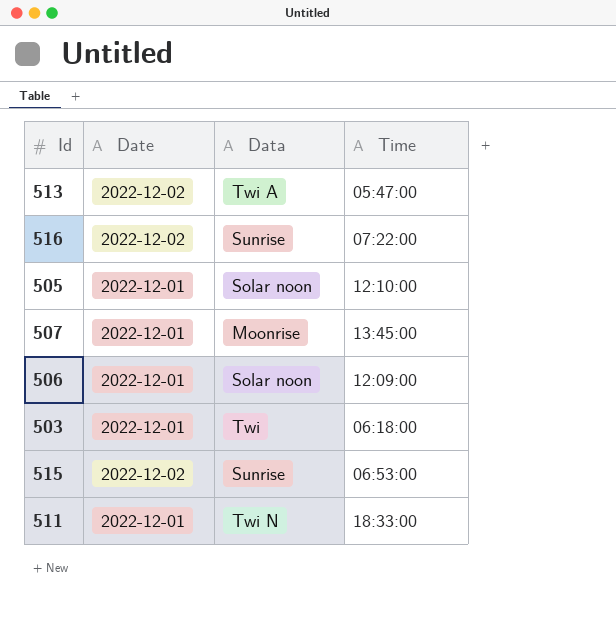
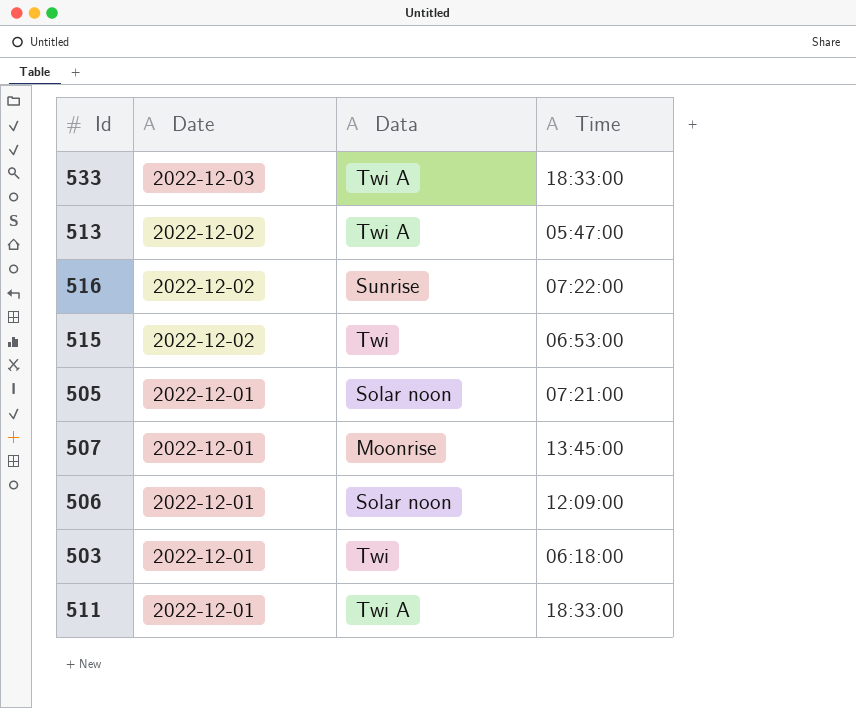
row order: none -> Date descending
row 533: none -> 2022-12-03 | Twi A | 18:33:00
515 | Data: Sunrise -> Twi
505 | Time: 12:10:00 -> 07:21:00
511 | Data: Twi N -> Twi A

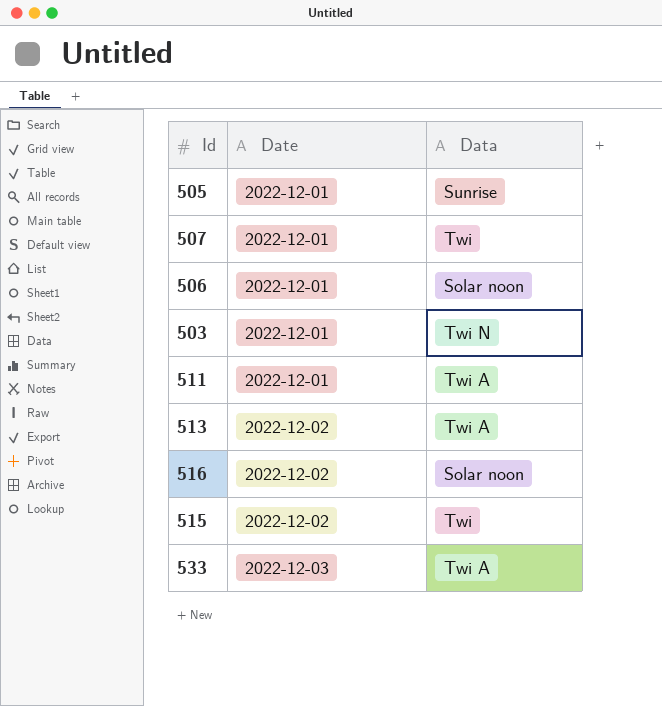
row order: Date descending -> Date ascending
column Time | position: 4 -> none
505 | Data: Solar noon -> Sunrise
507 | Data: Moonrise -> Twi
503 | Data: Twi -> Twi N
516 | Data: Sunrise -> Solar noon

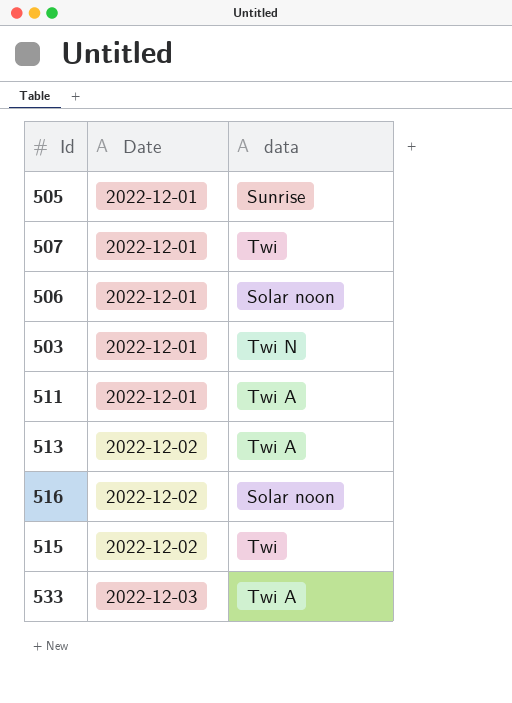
column name: Data -> data

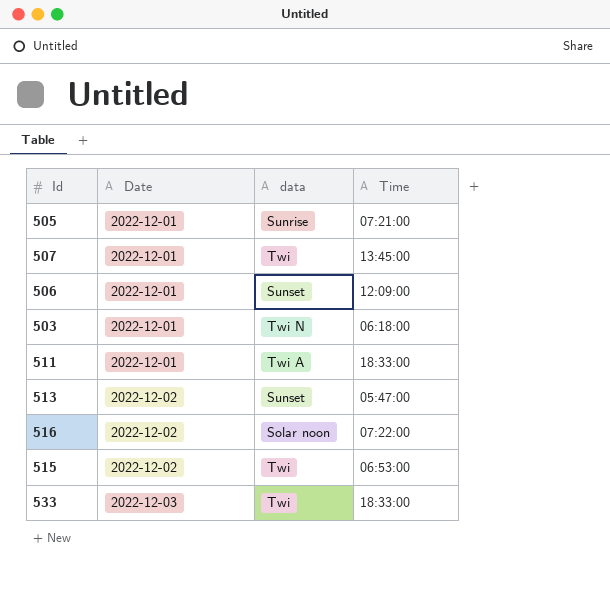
column Time | position: none -> 4
506 | data: Solar noon -> Sunset
513 | data: Twi A -> Sunset
533 | data: Twi A -> Twi

